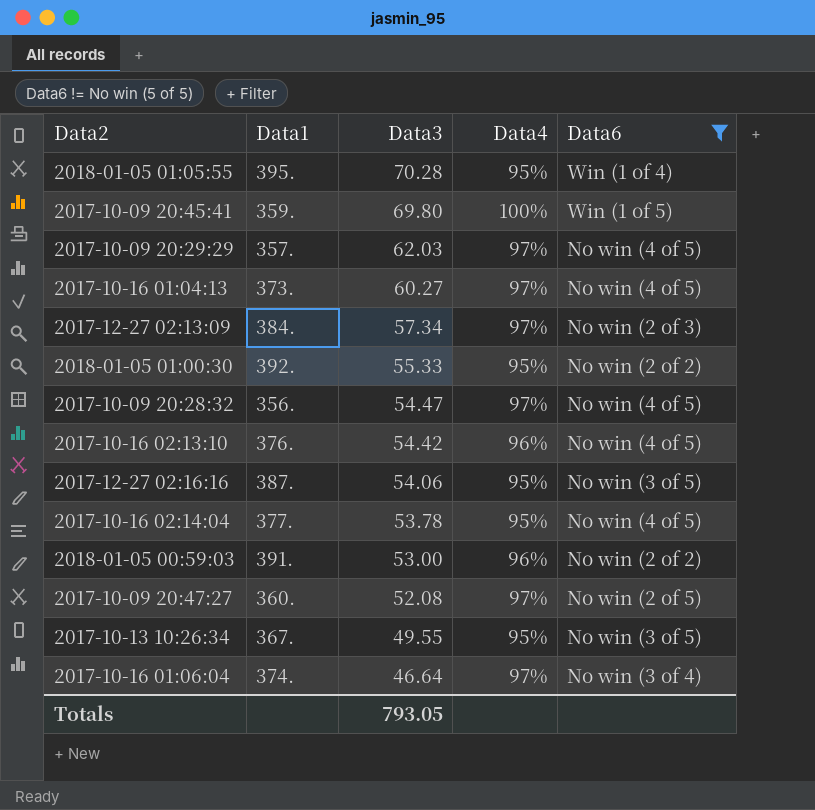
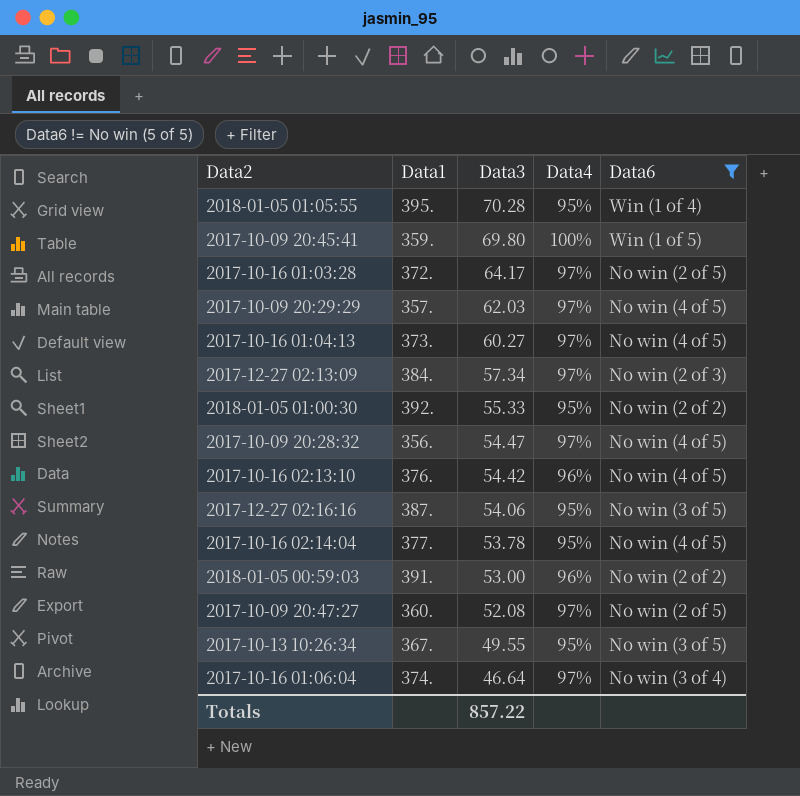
row 2017-10-16 01:03:28: none -> 372. | 64.17 | 97% | No win (2 of 5)
Totals | Data3: 793.05 -> 857.22

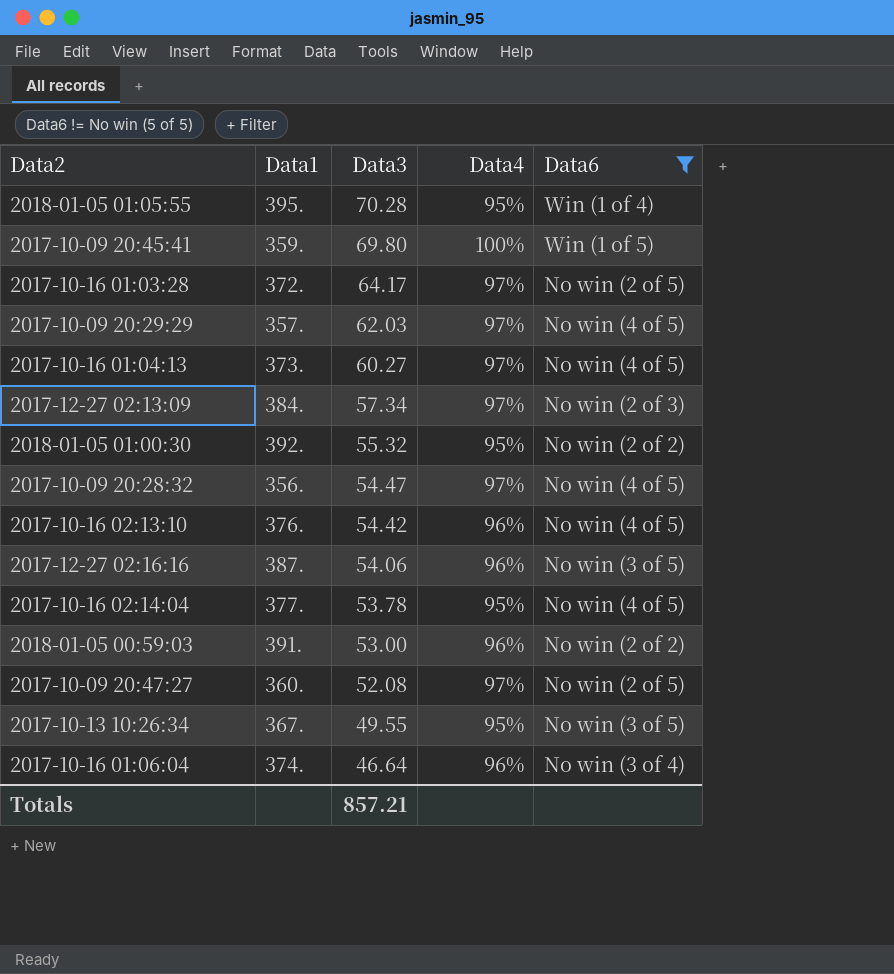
2018-01-05 01:00:30 | Data3: 55.33 -> 55.32
2017-12-27 02:16:16 | Data4: 95% -> 96%
2017-10-16 01:06:04 | Data4: 97% -> 96%
Totals | Data3: 857.22 -> 857.21

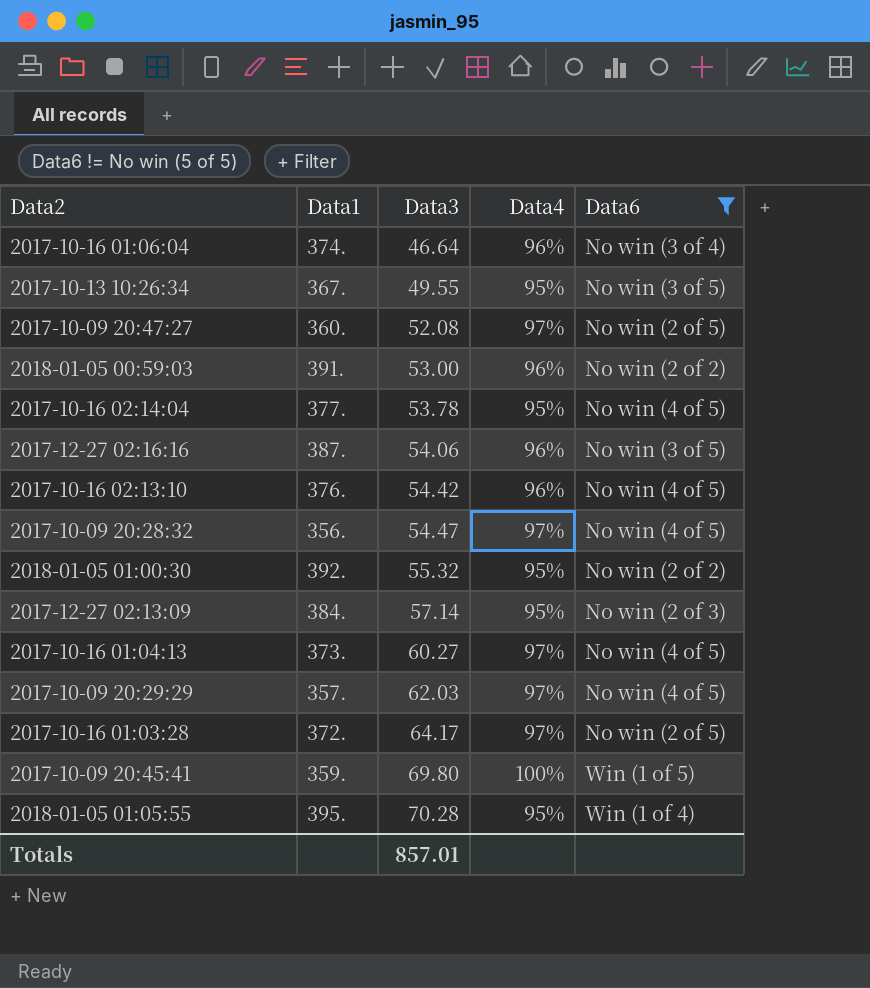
row order: Data3 descending -> Data3 ascending
2017-12-27 02:13:09 | Data3: 57.34 -> 57.14
2017-12-27 02:13:09 | Data4: 97% -> 95%
Totals | Data3: 857.21 -> 857.01

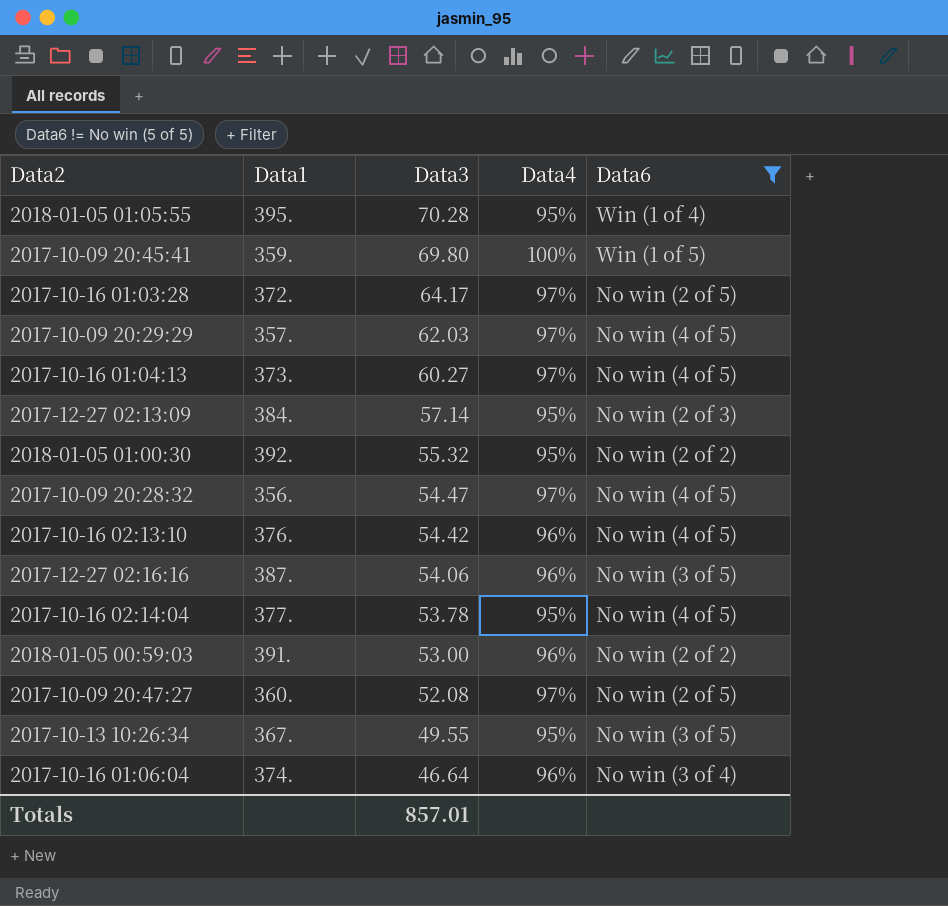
row order: Data3 ascending -> Data3 descending

